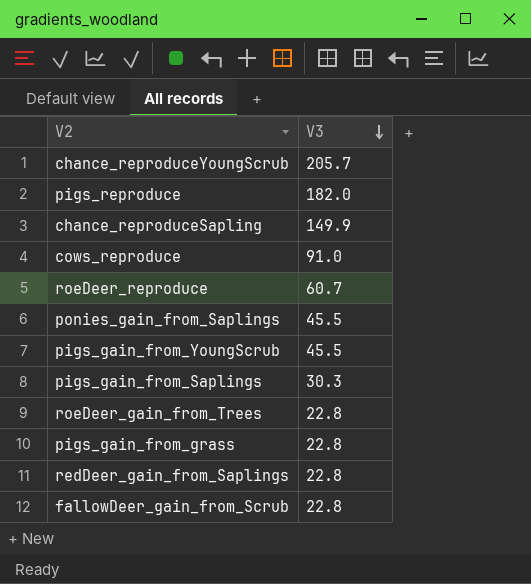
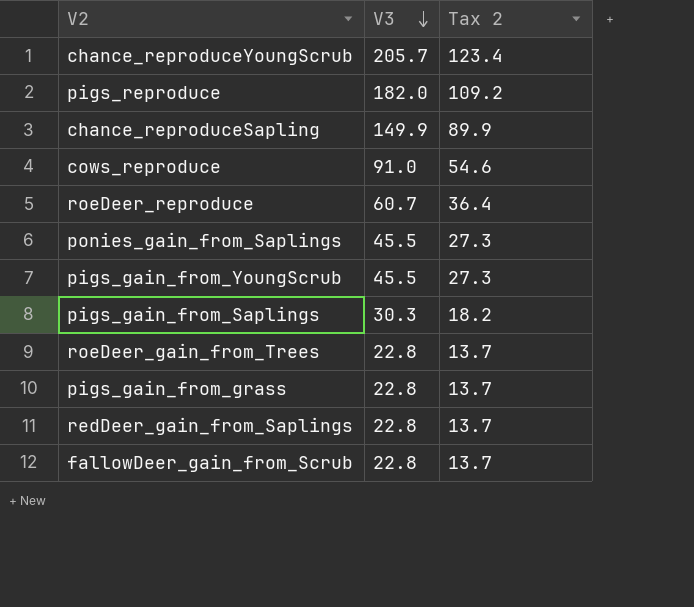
column Tax 2 | formula: none -> [V3] * 0.6

